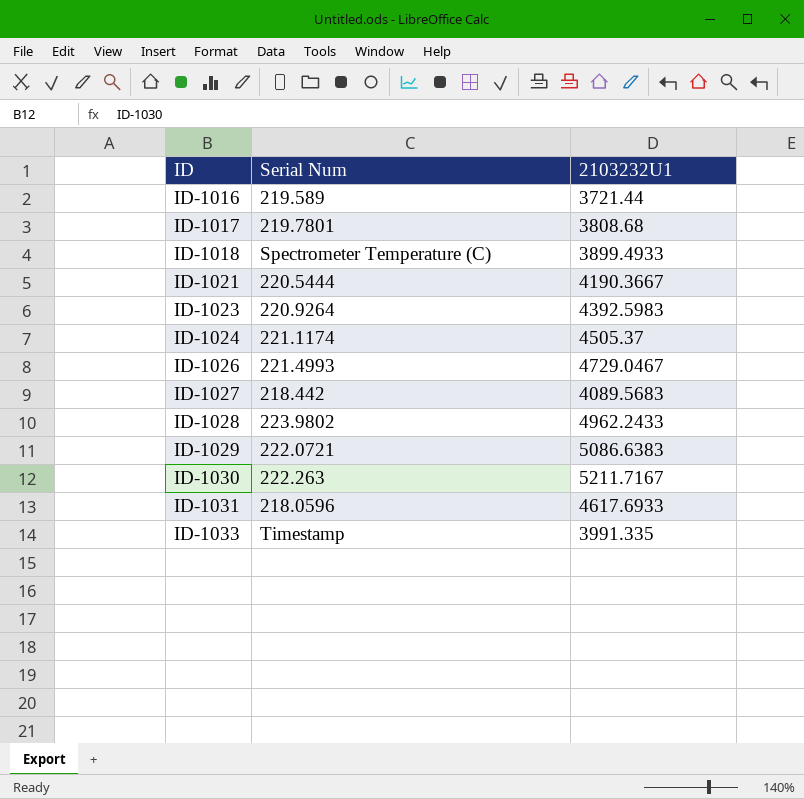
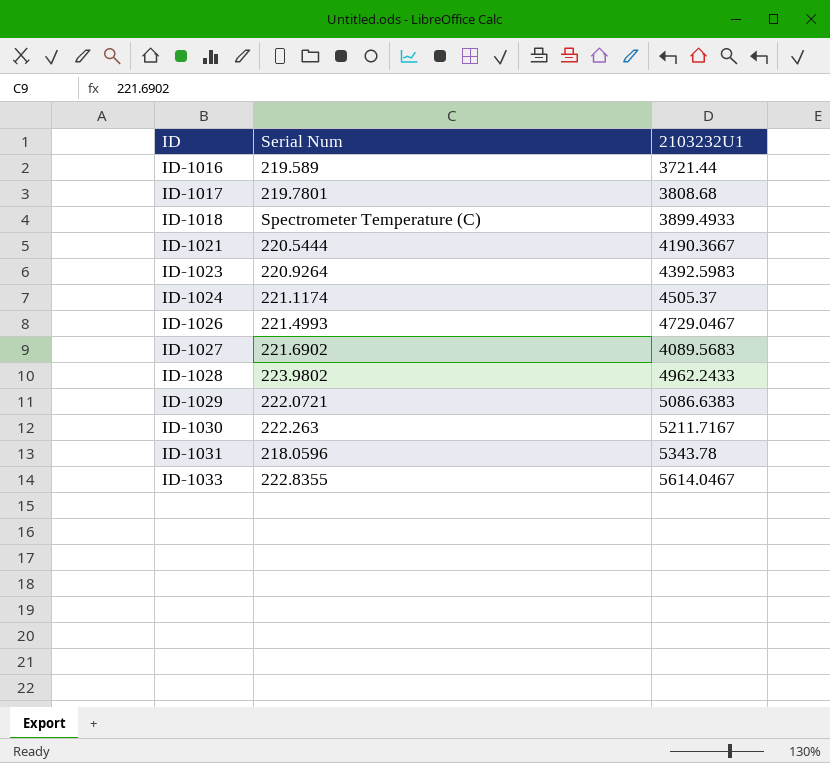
ID-1027 | Serial Num: 218.442 -> 221.6902
ID-1031 | 2103232U1: 4617.6933 -> 5343.78
ID-1033 | Serial Num: Timestamp -> 222.8355
ID-1033 | 2103232U1: 3991.335 -> 5614.0467

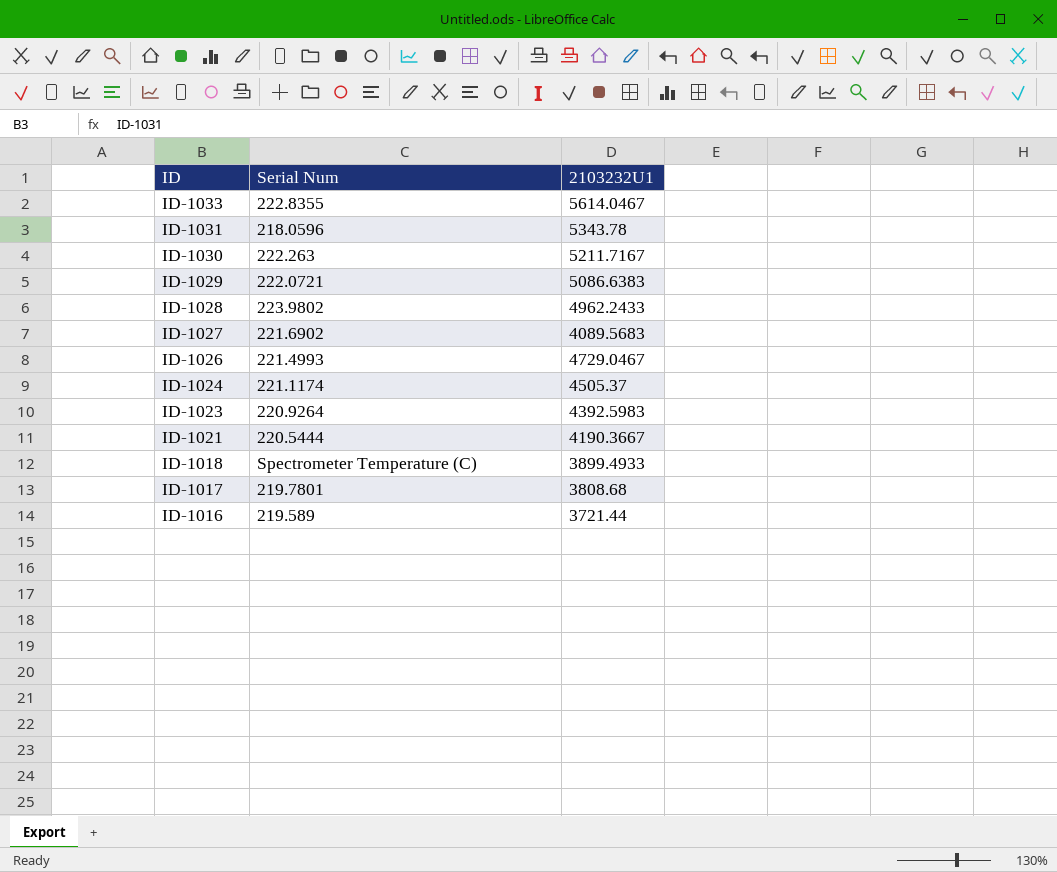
row order: ID ascending -> ID descending

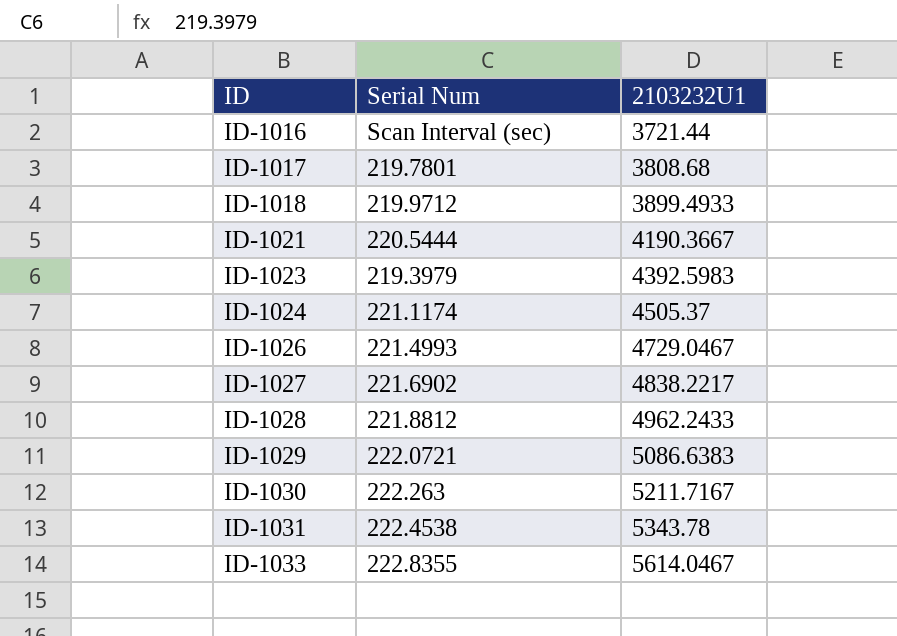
row order: ID descending -> ID ascending
ID-1016 | Serial Num: 219.589 -> Scan Interval (sec)
ID-1018 | Serial Num: Spectrometer Temperature (C) -> 219.9712
ID-1023 | Serial Num: 220.9264 -> 219.3979
ID-1027 | 2103232U1: 4089.5683 -> 4838.2217
ID-1028 | Serial Num: 223.9802 -> 221.8812
ID-1031 | Serial Num: 218.0596 -> 222.4538

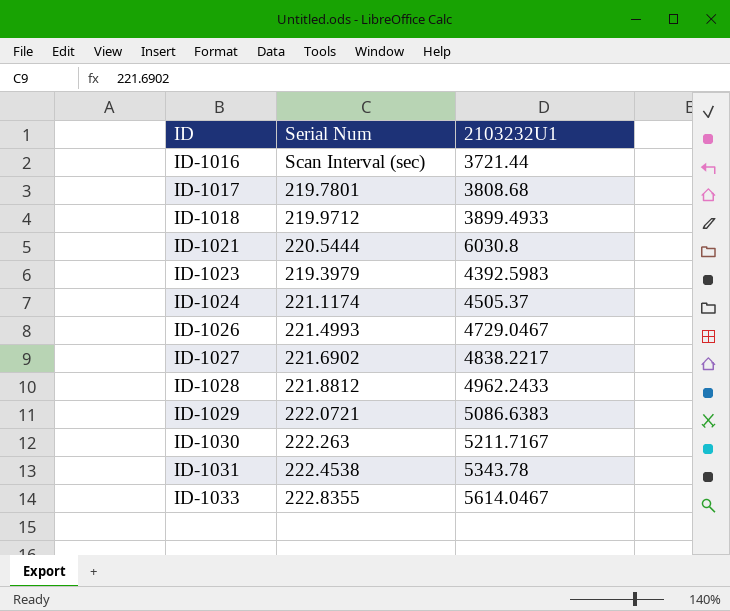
ID-1021 | 2103232U1: 4190.3667 -> 6030.8

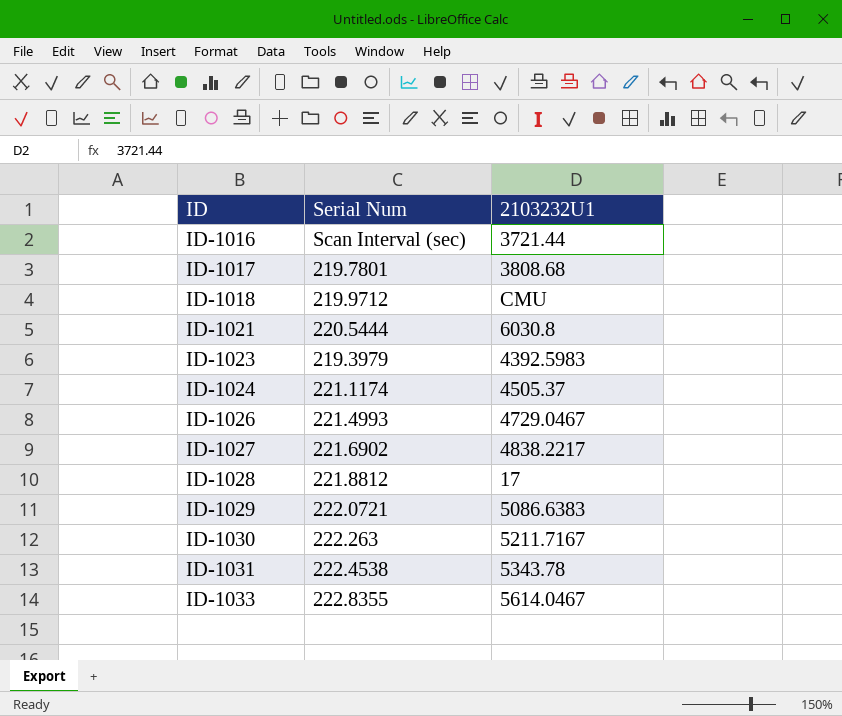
ID-1018 | 2103232U1: 3899.4933 -> CMU
ID-1028 | 2103232U1: 4962.2433 -> 17

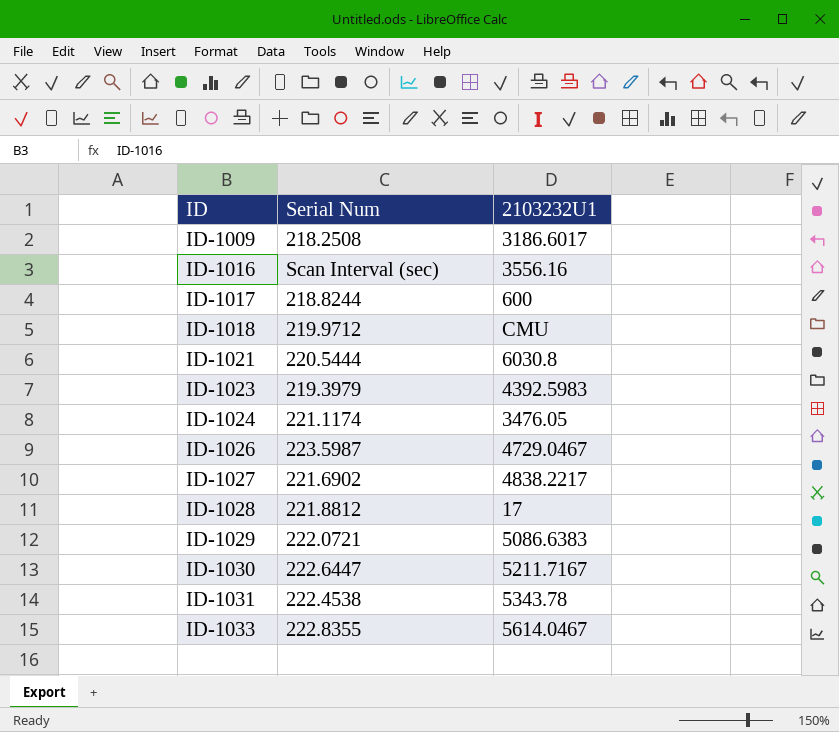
row ID-1009: none -> 218.2508 | 3186.6017
ID-1016 | 2103232U1: 3721.44 -> 3556.16
ID-1017 | Serial Num: 219.7801 -> 218.8244
ID-1017 | 2103232U1: 3808.68 -> 600
ID-1024 | 2103232U1: 4505.37 -> 3476.05
ID-1026 | Serial Num: 221.4993 -> 223.5987
ID-1030 | Serial Num: 222.263 -> 222.6447

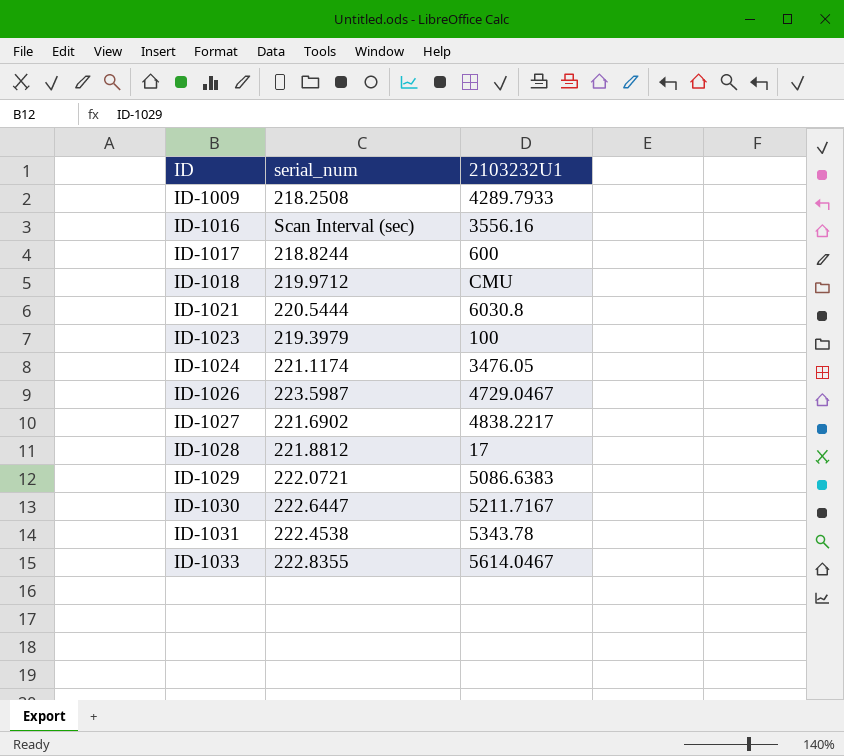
column name: Serial Num -> serial_num
ID-1009 | 2103232U1: 3186.6017 -> 4289.7933
ID-1023 | 2103232U1: 4392.5983 -> 100

